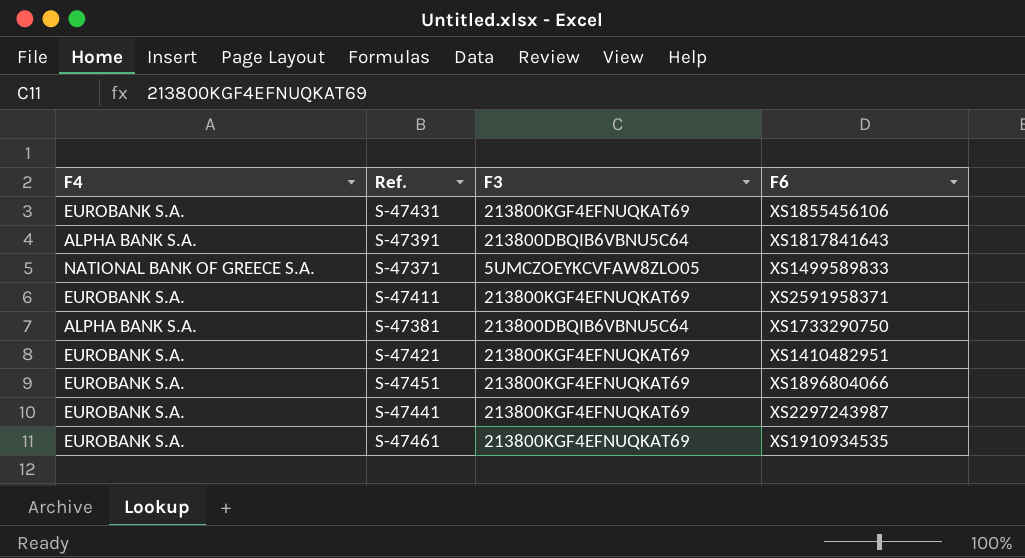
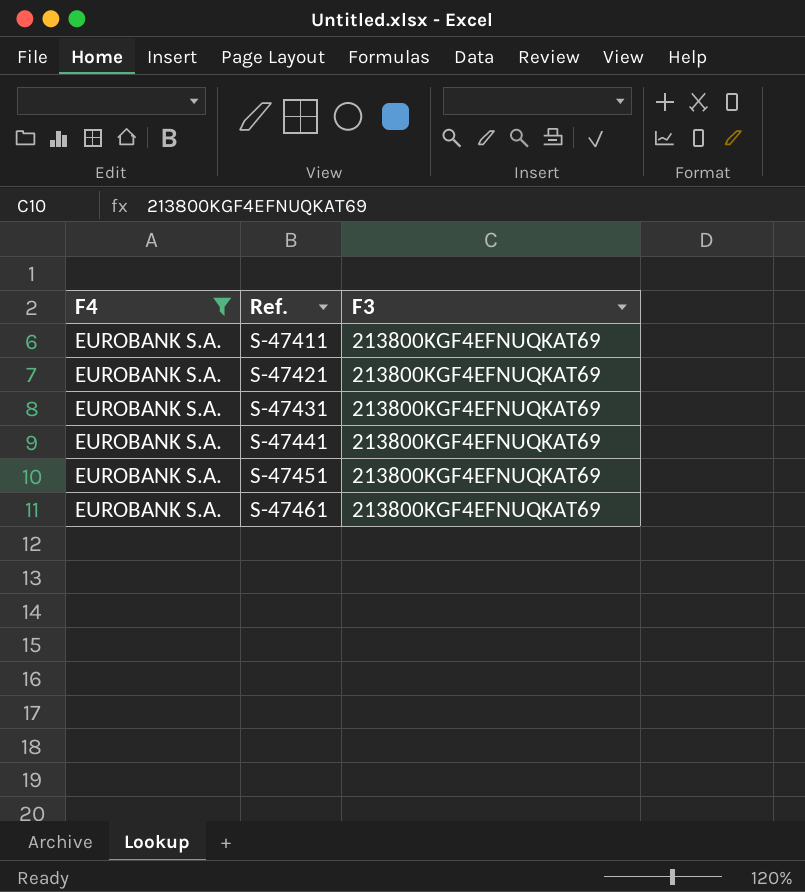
filter: none -> F4 = EUROBANK S.A.
row order: none -> Ref. ascending
column F6 | position: 4 -> none

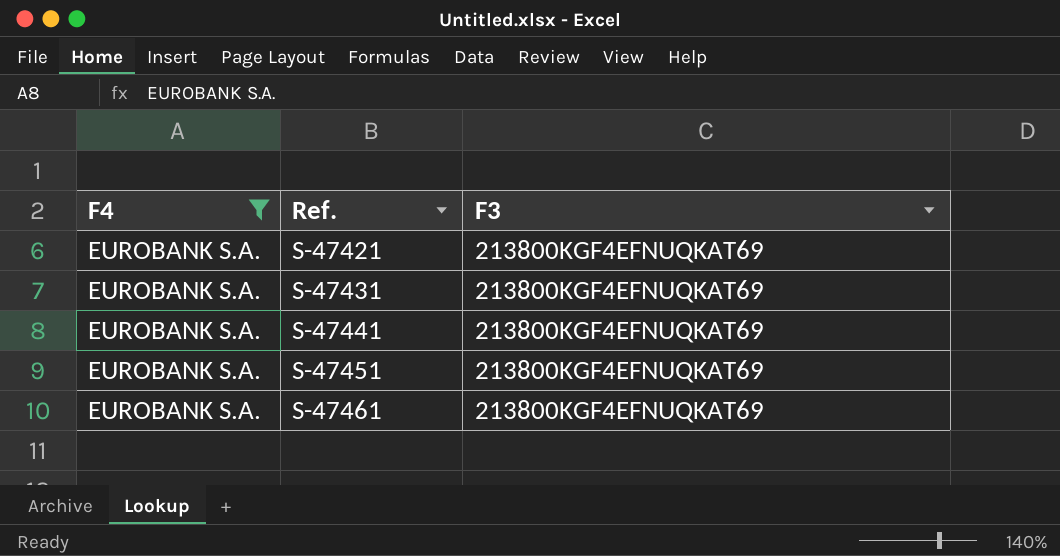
row S-47411: EUROBANK S.A. | 213800KGF4EFNUQKAT69 -> none

